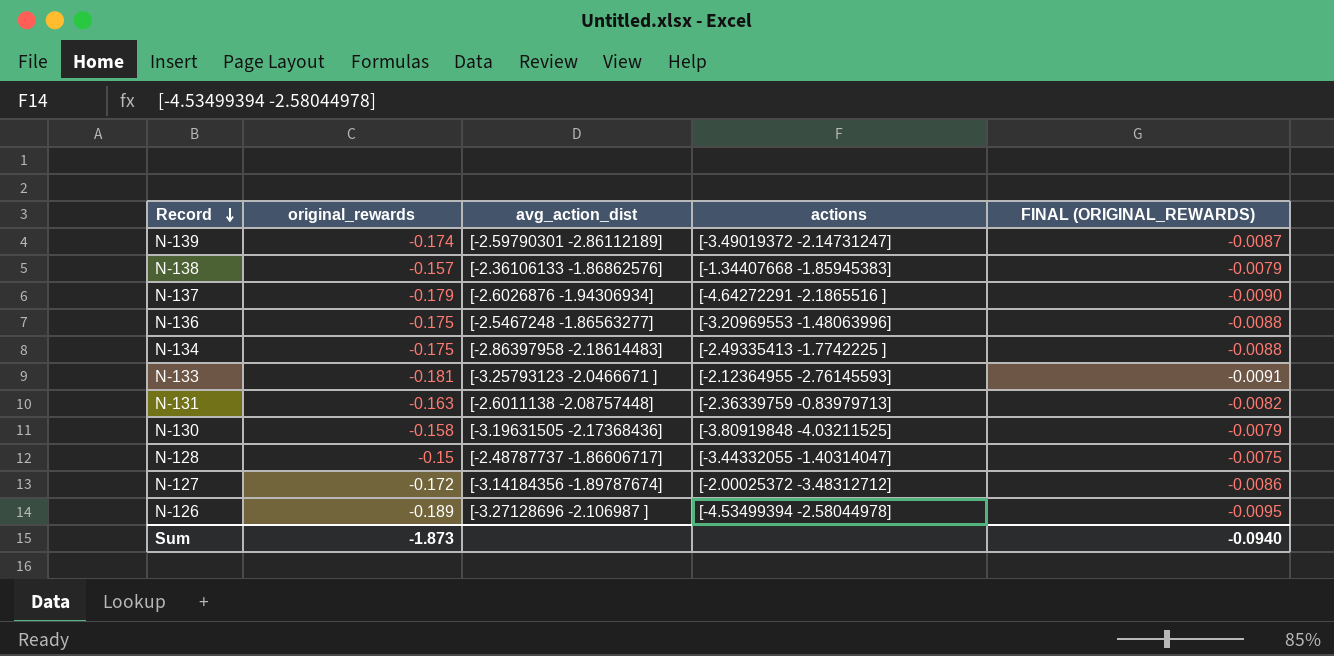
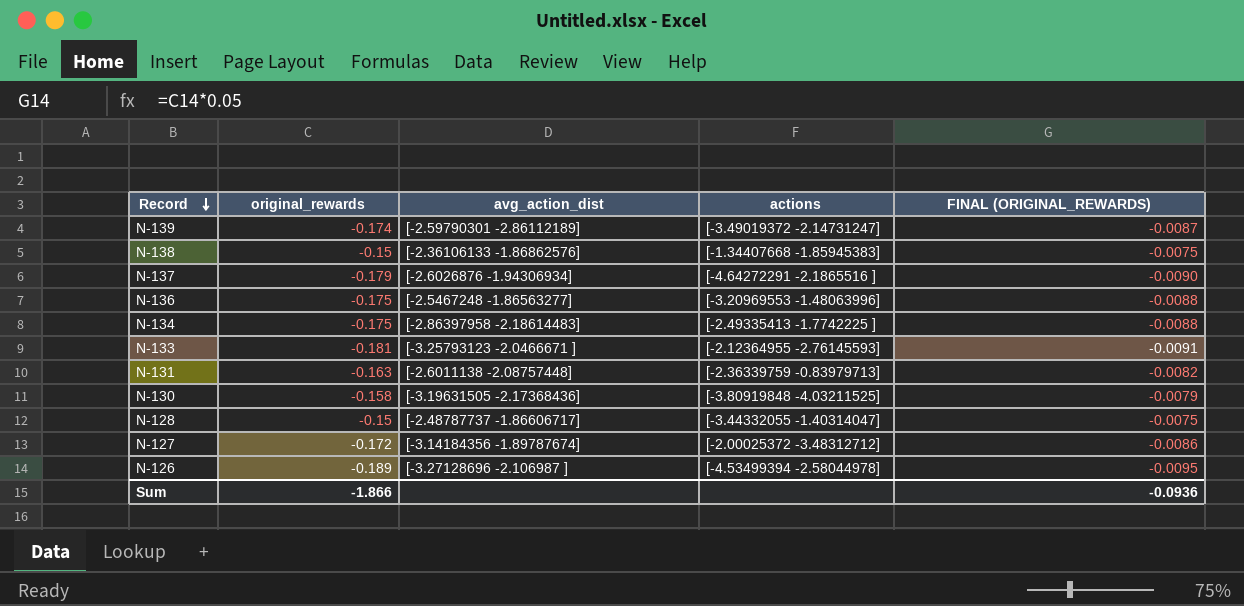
N-138 | original_rewards: -0.157 -> -0.15
N-138 | FINAL (ORIGINAL_REWARDS): -0.0079 -> -0.0075
Sum | original_rewards: -1.873 -> -1.866
Sum | FINAL (ORIGINAL_REWARDS): -0.0940 -> -0.0936

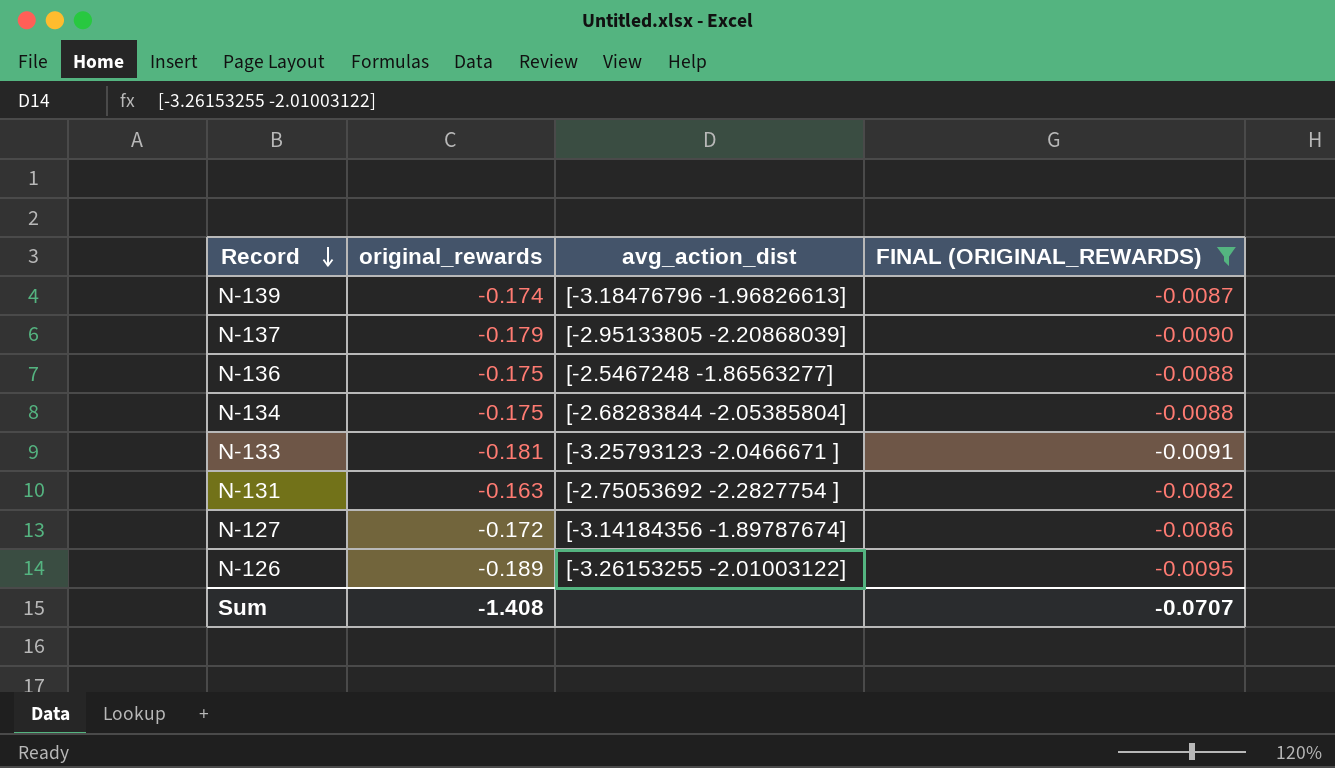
filter: none -> FINAL (ORIGINAL_REWARDS) <= -0.0082
column actions | position: 4 -> none
N-139 | avg_action_dist: [-2.59790301 -2.86112189] -> [-3.18476796 -1.96826613]
N-137 | avg_action_dist: [-2.6026876 -1.94306934] -> [-2.95133805 -2.20868039]
N-134 | avg_action_dist: [-2.86397958 -2.18614483] -> [-2.68283844 -2.05385804]
N-131 | avg_action_dist: [-2.6011138 -2.08757448] -> [-2.75053692 -2.2827754 ]
N-126 | avg_action_dist: [-3.27128696 -2.106987 ] -> [-3.26153255 -2.01003122]
Sum | original_rewards: -1.866 -> -1.408
Sum | FINAL (ORIGINAL_REWARDS): -0.0936 -> -0.0707

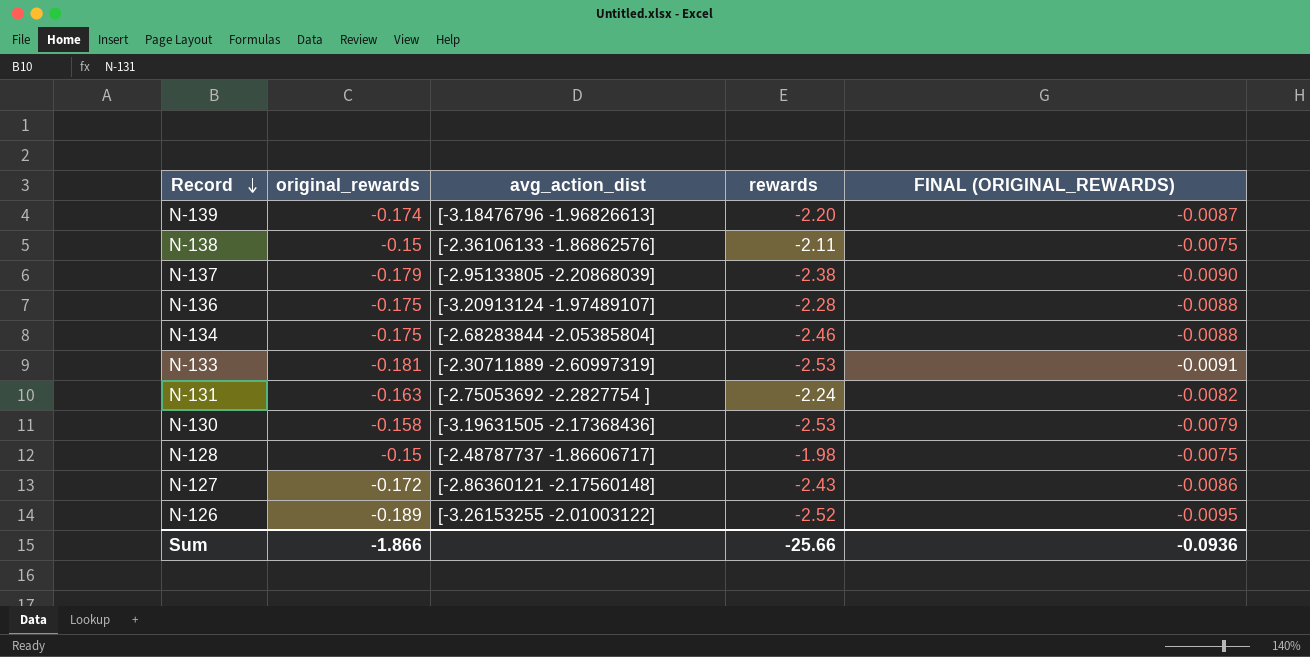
filter: FINAL (ORIGINAL_REWARDS) <= -0.0082 -> none
column rewards | position: none -> 4
N-136 | avg_action_dist: [-2.5467248 -1.86563277] -> [-3.20913124 -1.97489107]
N-133 | avg_action_dist: [-3.25793123 -2.0466671 ] -> [-2.30711889 -2.60997319]
N-127 | avg_action_dist: [-3.14184356 -1.89787674] -> [-2.86360121 -2.17560148]
Sum | original_rewards: -1.408 -> -1.866
Sum | FINAL (ORIGINAL_REWARDS): -0.0707 -> -0.0936

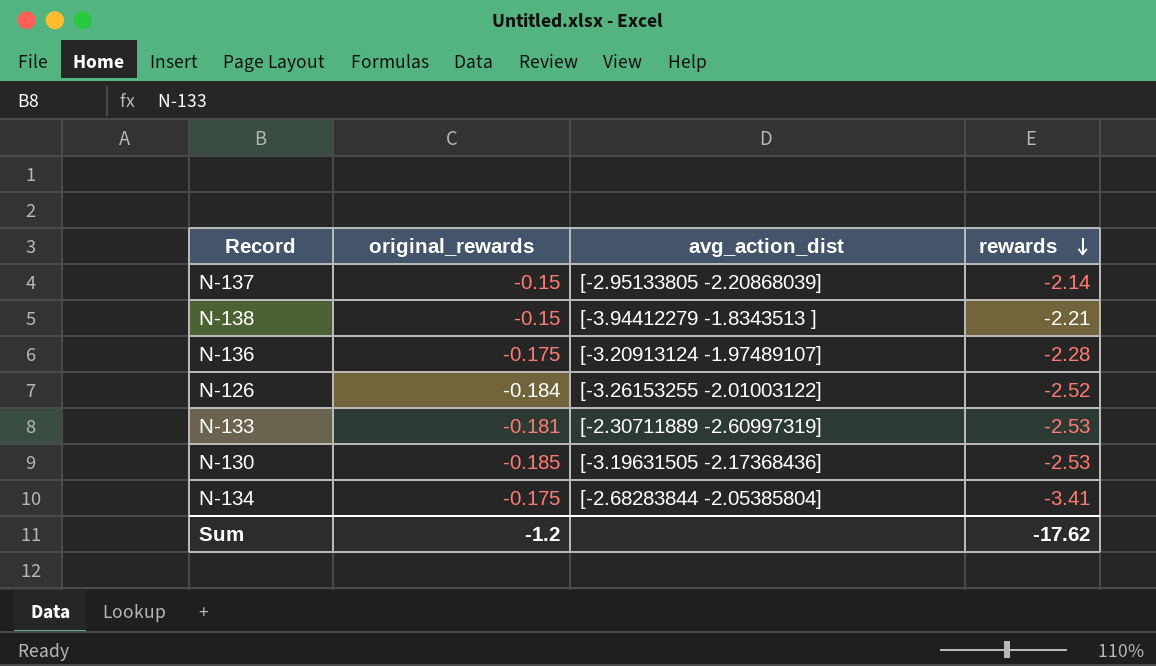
row order: Record descending -> rewards descending
column FINAL (ORIGINAL_REWARDS) | formula: [original_rewards] * 0.05 -> none
row N-139: -0.174 | [-3.18476796 -1.96826613] | -2.20 | -0.0087 -> none
row N-131: -0.163 | [-2.75053692 -2.2827754 ] | -2.24 | -0.0082 -> none
row N-128: -0.15 | [-2.48787737 -1.86606717] | -1.98 | -0.0075 -> none
row N-127: -0.172 | [-2.86360121 -2.17560148] | -2.43 | -0.0086 -> none
N-137 | original_rewards: -0.179 -> -0.15
N-137 | rewards: -2.38 -> -2.14
N-138 | avg_action_dist: [-2.36106133 -1.86862576] -> [-3.94412279 -1.8343513 ]
N-138 | rewards: -2.11 -> -2.21
N-126 | original_rewards: -0.189 -> -0.184
N-130 | original_rewards: -0.158 -> -0.185
N-134 | rewards: -2.46 -> -3.41
Sum | original_rewards: -1.866 -> -1.2
Sum | rewards: -25.66 -> -17.62

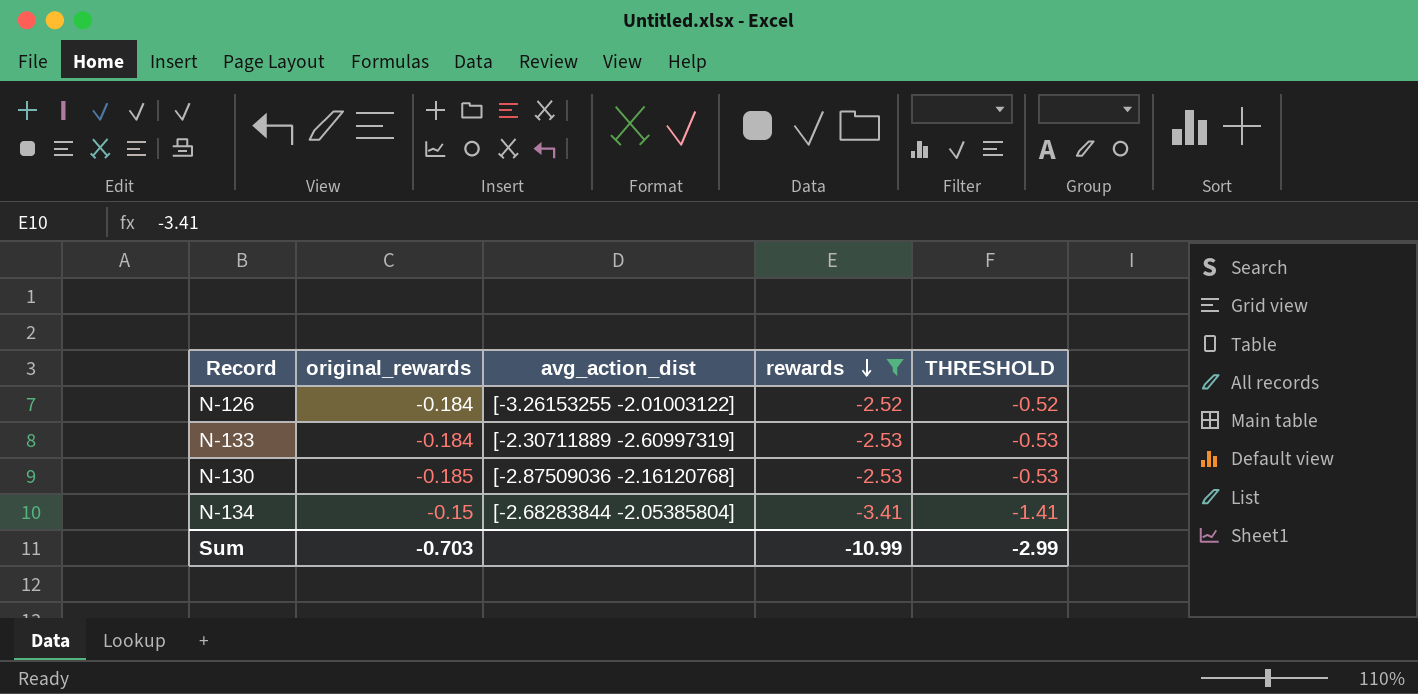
filter: none -> rewards <= -2.52
column THRESHOLD | formula: none -> [rewards] + 2
N-133 | original_rewards: -0.181 -> -0.184
N-130 | avg_action_dist: [-3.19631505 -2.17368436] -> [-2.87509036 -2.16120768]
N-134 | original_rewards: -0.175 -> -0.15
Sum | original_rewards: -1.2 -> -0.703
Sum | rewards: -17.62 -> -10.99

